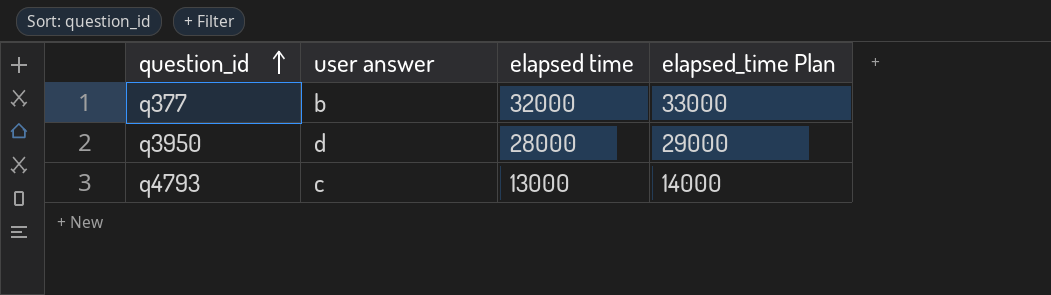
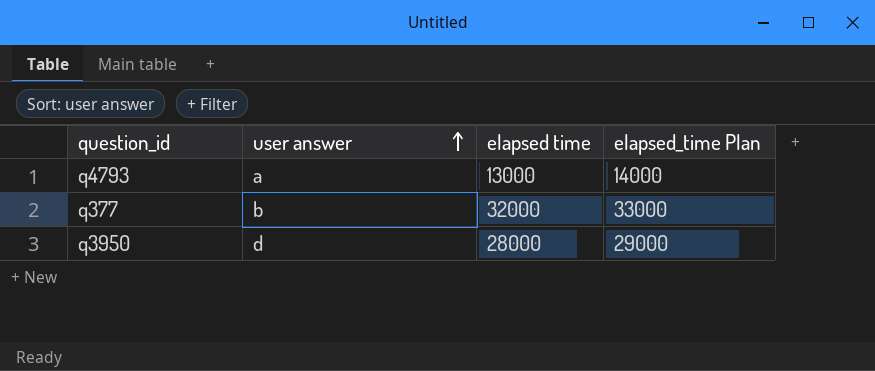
row order: question_id ascending -> user answer ascending
q4793 | user answer: c -> a

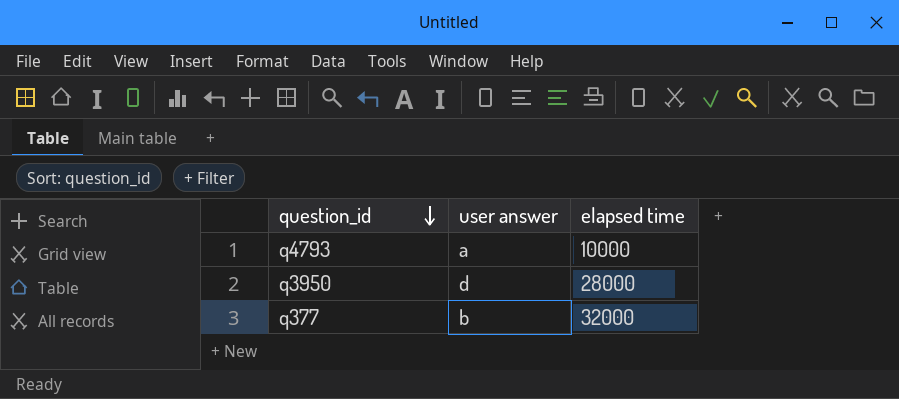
row order: user answer ascending -> question_id descending
column elapsed_time Plan | formula: [elapsed time] + 1000 -> none
q4793 | elapsed time: 13000 -> 10000

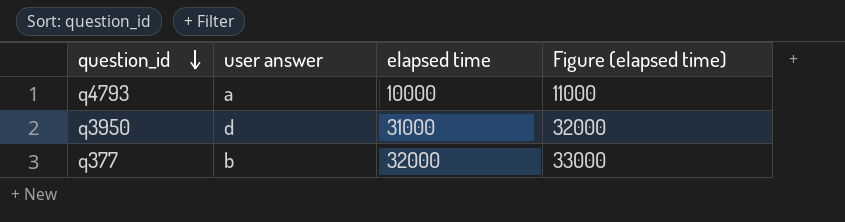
column Figure (elapsed time) | formula: none -> [elapsed time] + 1000
q3950 | elapsed time: 28000 -> 31000

